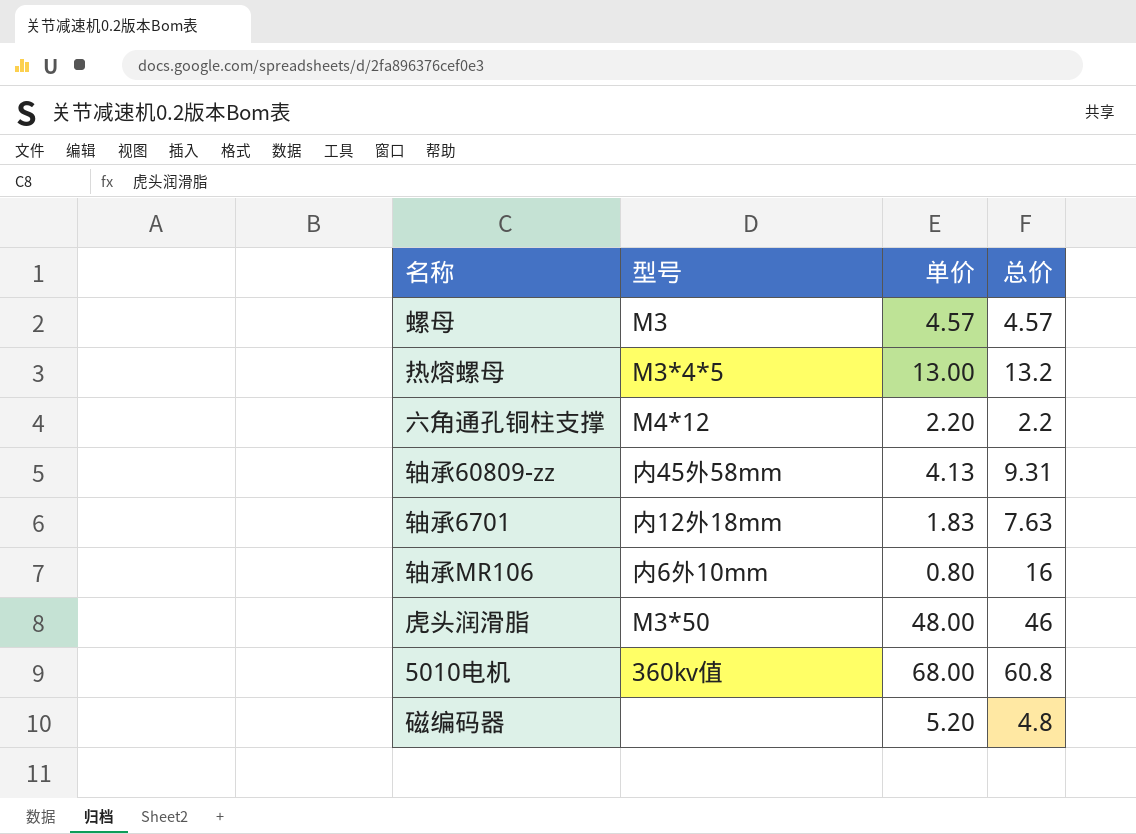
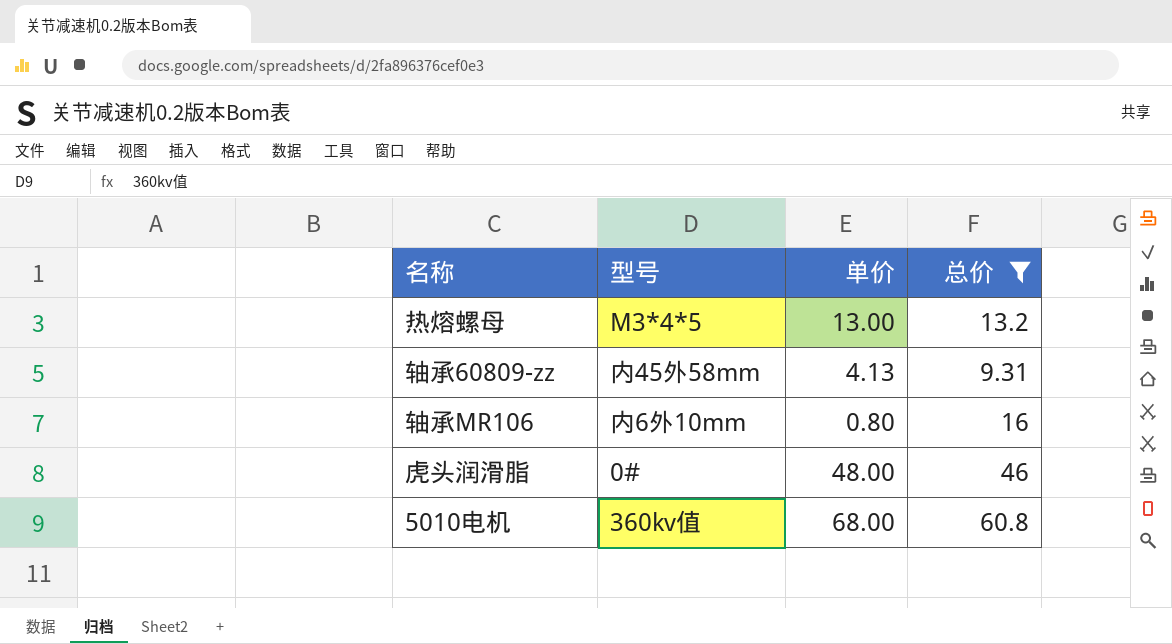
filter: none -> 总价 >= 9.31
虎头润滑脂 | 型号: M3*50 -> 0#

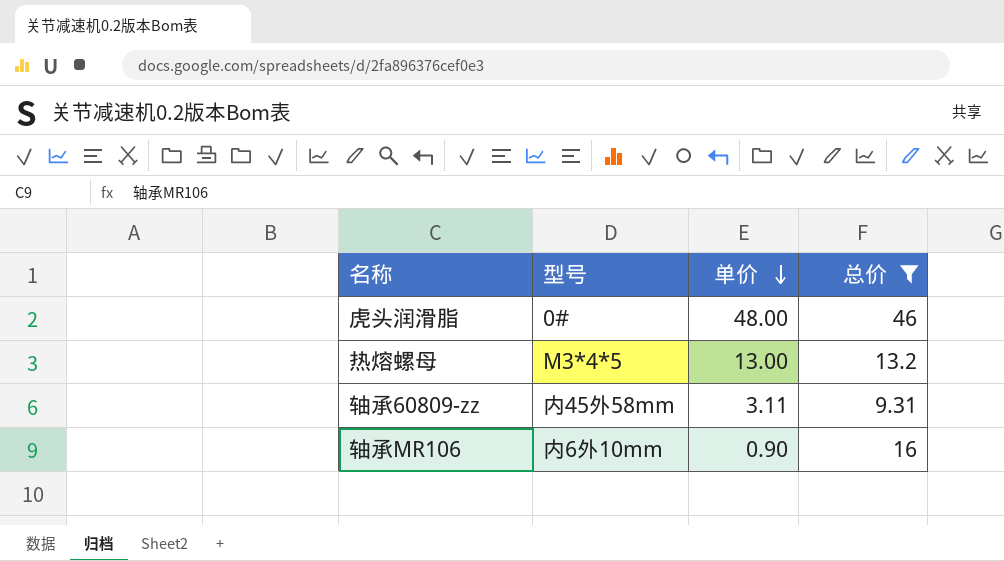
row order: none -> 单价 descending
row 5010电机: 360kv值 | 68.00 | 60.8 -> none
轴承60809-zz | 单价: 4.13 -> 3.11
轴承MR106 | 单价: 0.80 -> 0.90

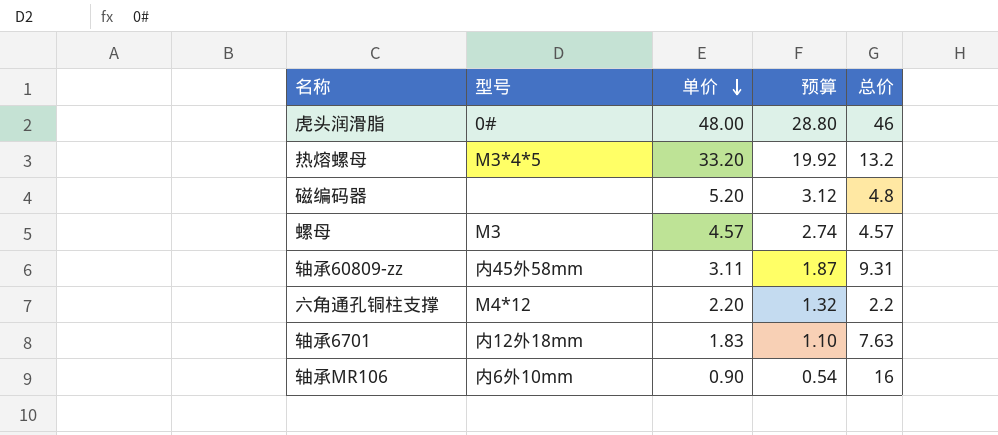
filter: 总价 >= 9.31 -> none
column 预算 | formula: none -> [单价] * 0.6
热熔螺母 | 单价: 13.00 -> 33.20

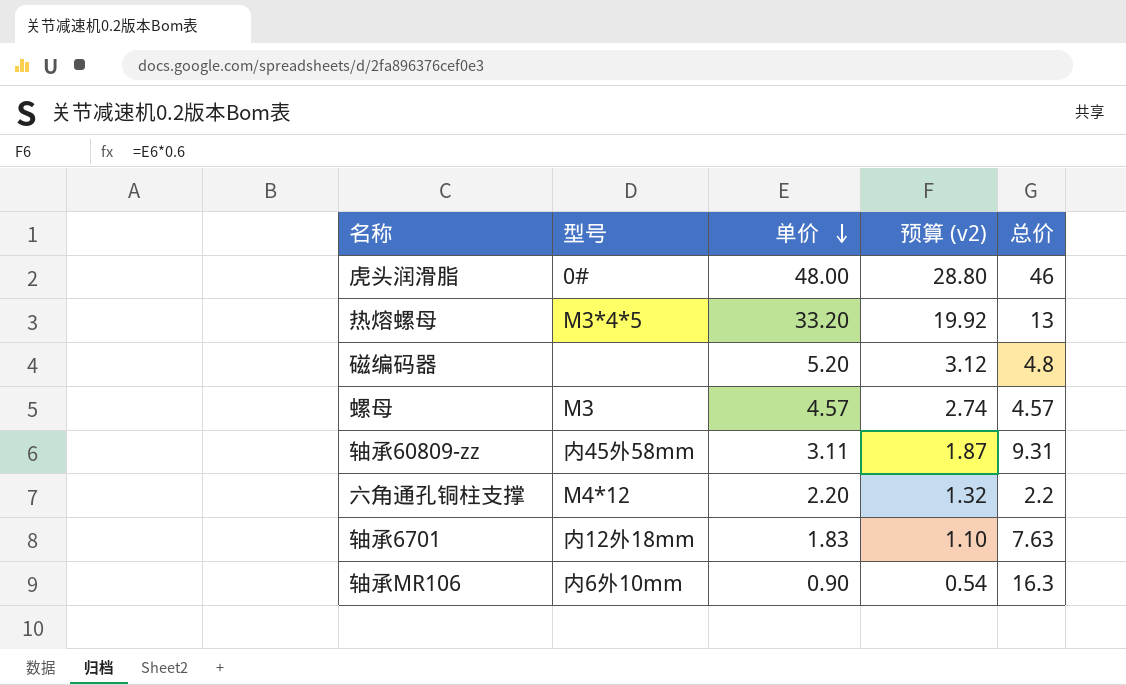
column name: 预算 -> 预算 (v2)
热熔螺母 | 总价: 13.2 -> 13
轴承MR106 | 总价: 16 -> 16.3

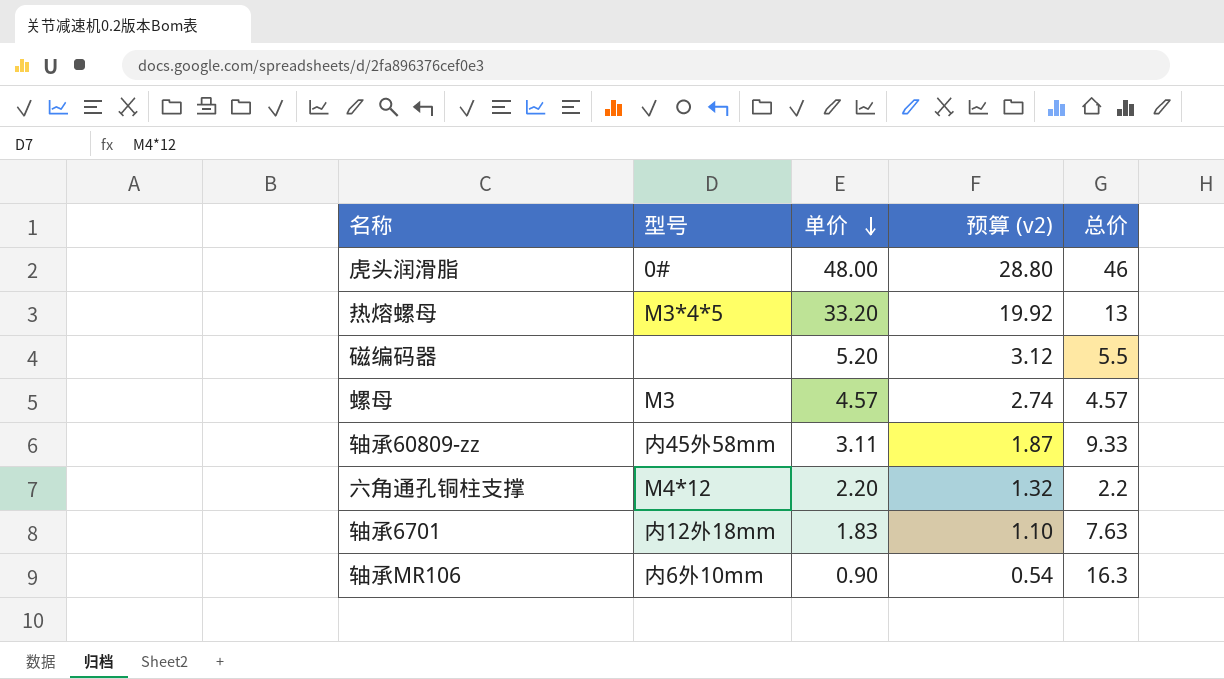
磁编码器 | 总价: 4.8 -> 5.5
轴承60809-zz | 总价: 9.31 -> 9.33

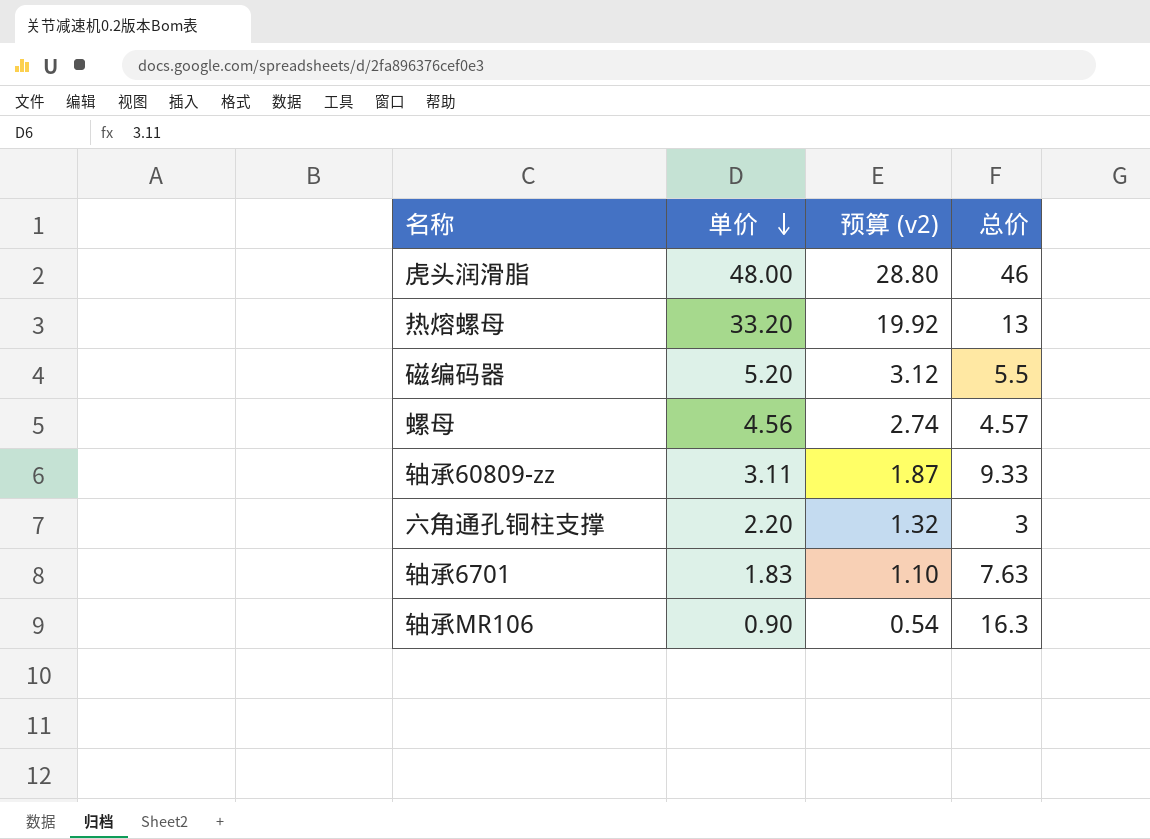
column 型号 | position: 2 -> none
螺母 | 单价: 4.57 -> 4.56
六角通孔铜柱支撑 | 总价: 2.2 -> 3

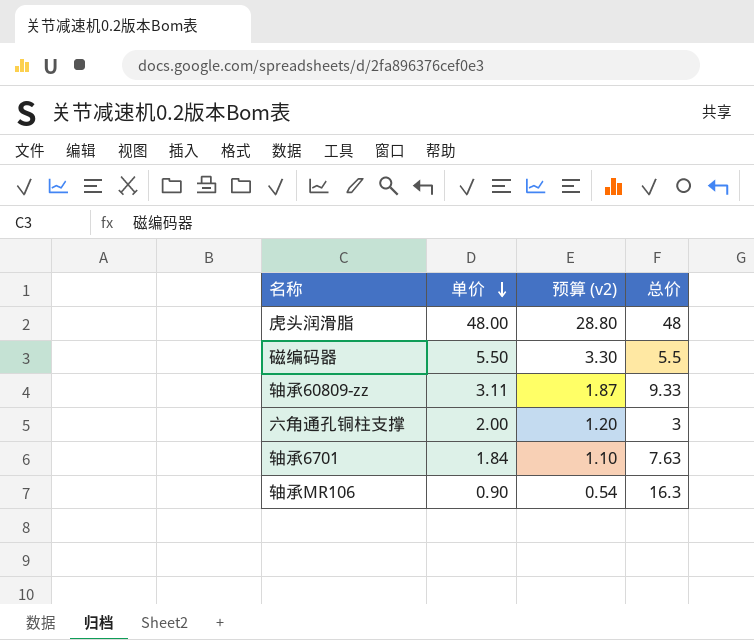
row 热熔螺母: 33.20 | 19.92 | 13 -> none
row 螺母: 4.56 | 2.74 | 4.57 -> none
虎头润滑脂 | 总价: 46 -> 48
磁编码器 | 单价: 5.20 -> 5.50
磁编码器 | 预算 (v2): 3.12 -> 3.30
六角通孔铜柱支撑 | 单价: 2.20 -> 2.00
六角通孔铜柱支撑 | 预算 (v2): 1.32 -> 1.20
轴承6701 | 单价: 1.83 -> 1.84

